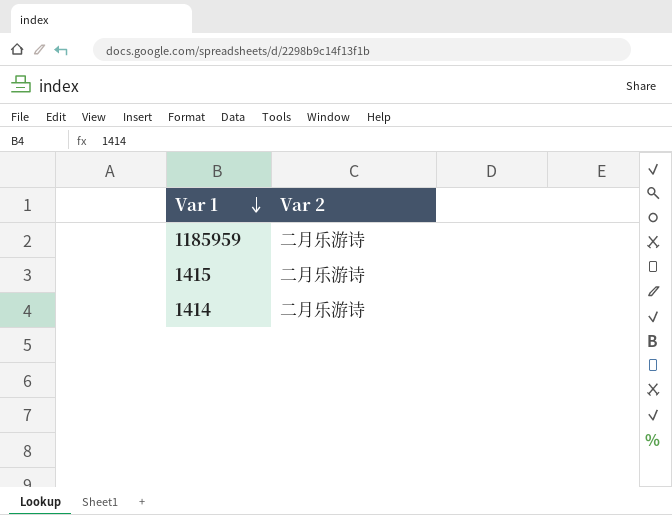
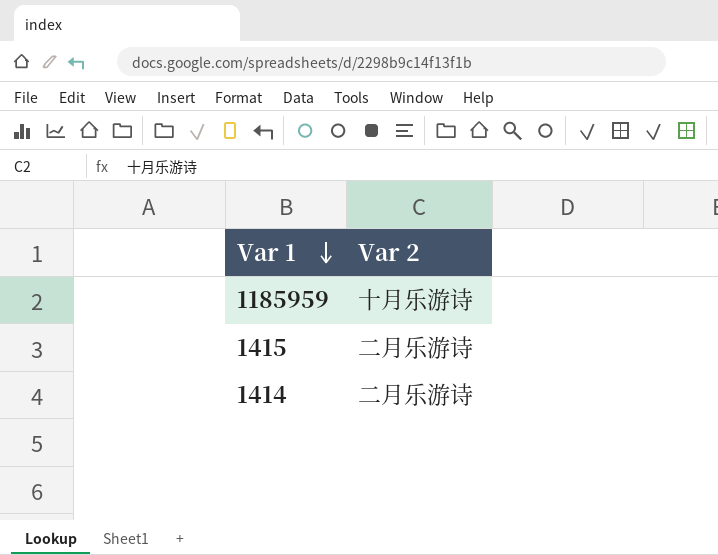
1185959 | Var 2: 二月乐游诗 -> 十月乐游诗

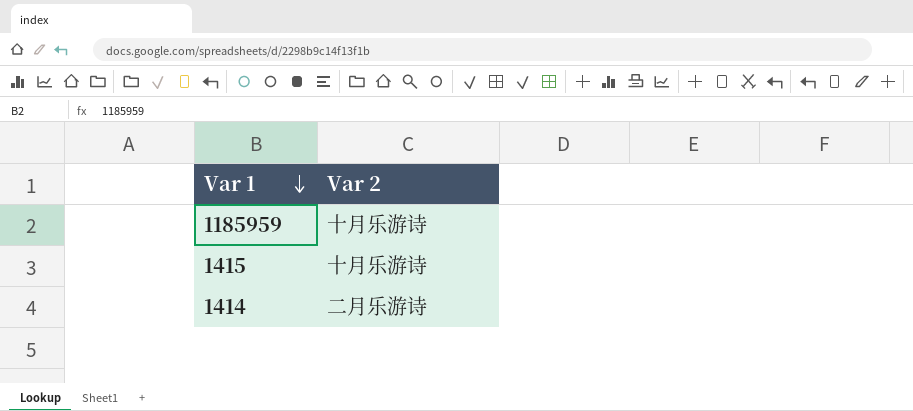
1415 | Var 2: 二月乐游诗 -> 十月乐游诗

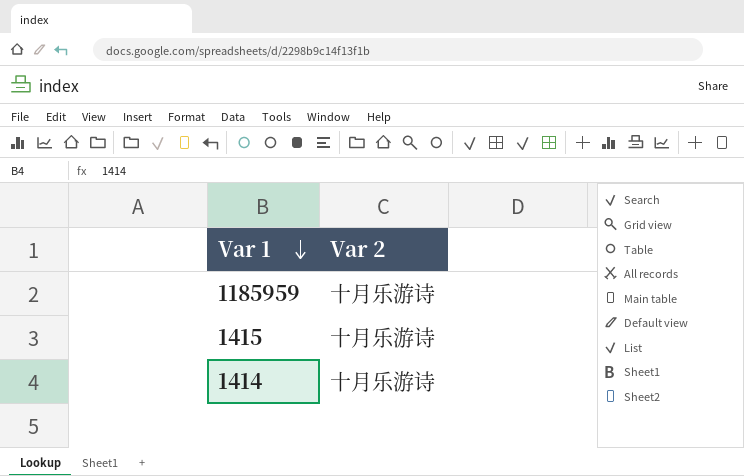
1414 | Var 2: 二月乐游诗 -> 十月乐游诗

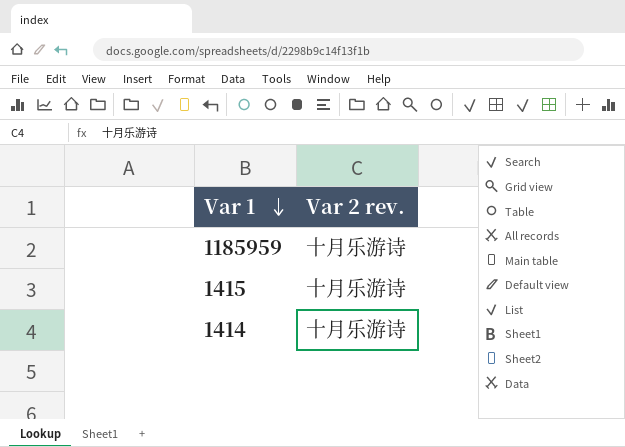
column name: Var 2 -> Var 2 rev.

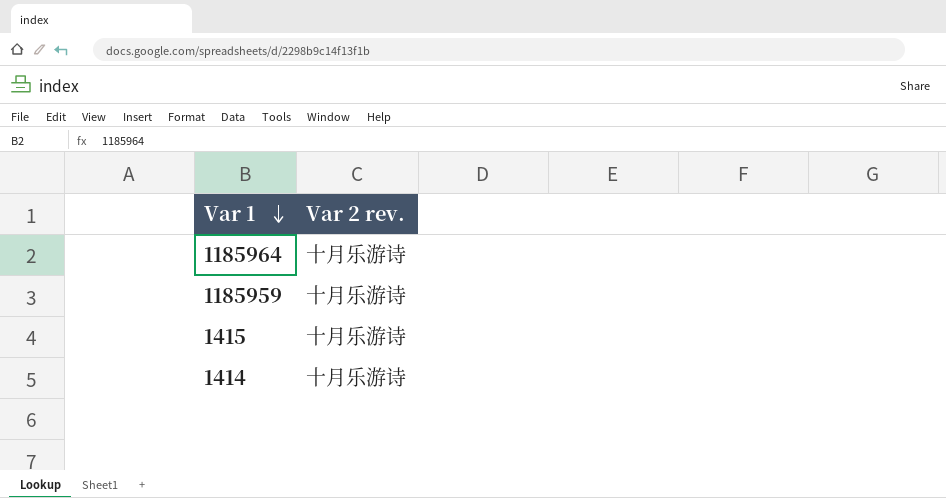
row 1185964: none -> 十月乐游诗

